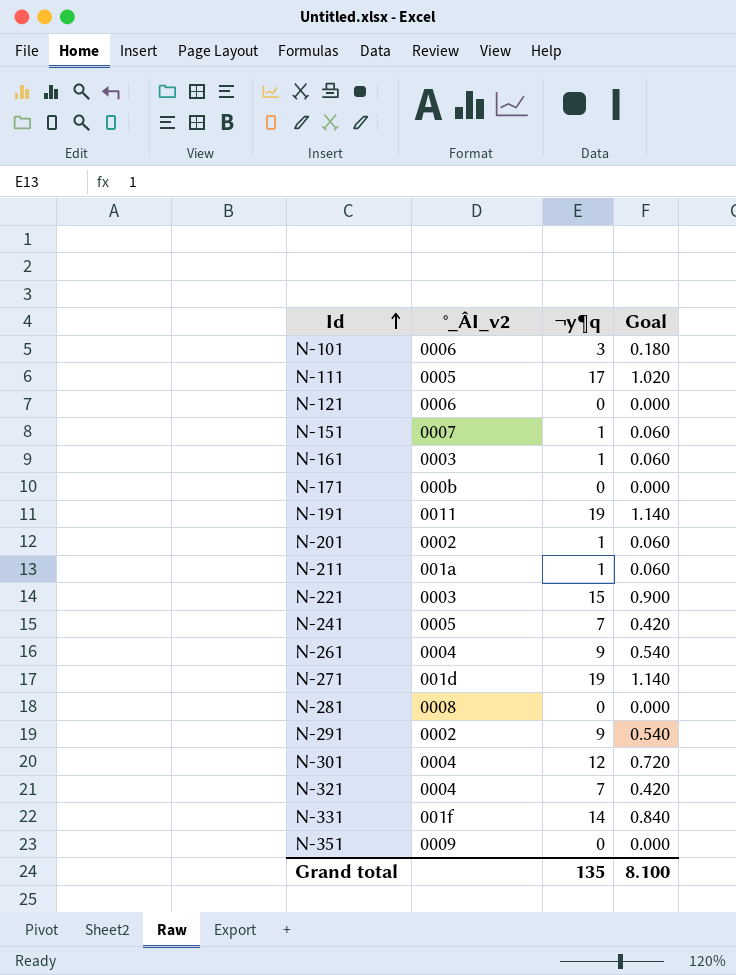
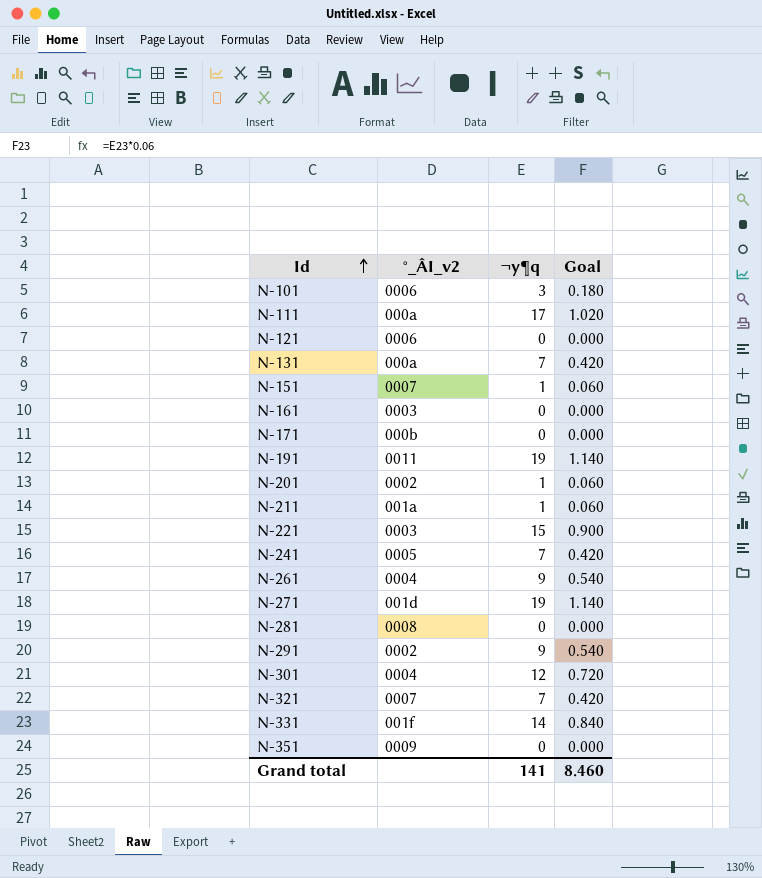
N-111 | °_ÂI_v2: 0005 -> 000a
row N-131: none -> 000a | 7 | 0.420
N-161 | ¬y¶q: 1 -> 0
N-161 | Goal: 0.060 -> 0.000
N-321 | °_ÂI_v2: 0004 -> 0007
Grand total | ¬y¶q: 135 -> 141
Grand total | Goal: 8.100 -> 8.460

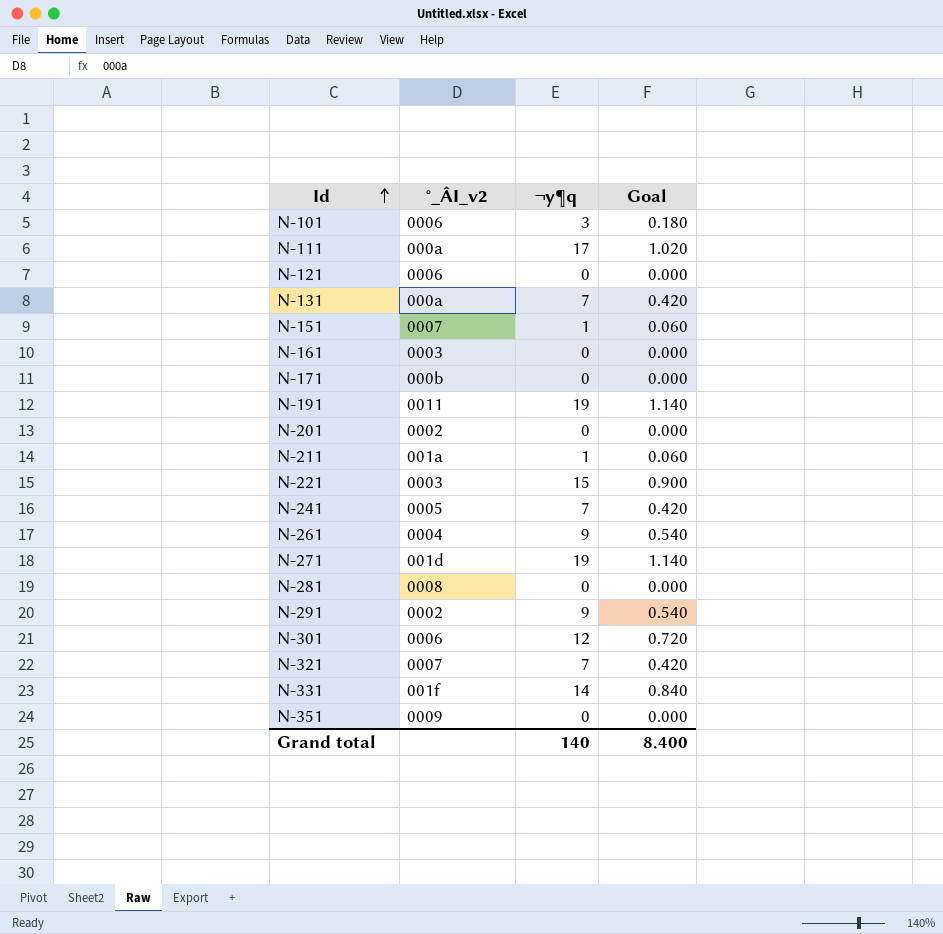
N-201 | ¬y¶q: 1 -> 0
N-201 | Goal: 0.060 -> 0.000
N-301 | °_ÂI_v2: 0004 -> 0006
Grand total | ¬y¶q: 141 -> 140
Grand total | Goal: 8.460 -> 8.400

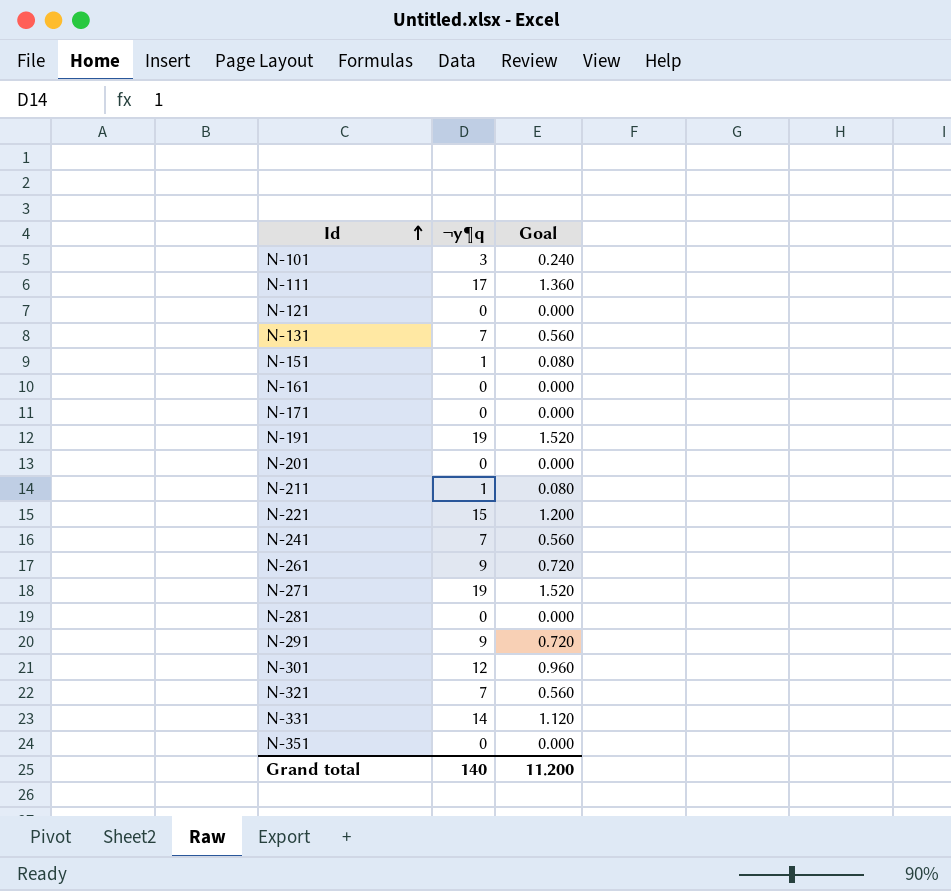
column °_ÂI_v2 | position: 2 -> none
column Goal | formula: [¬y¶q] * 0.06 -> [¬y¶q] * 0.08
Grand total | Goal: 8.400 -> 11.200

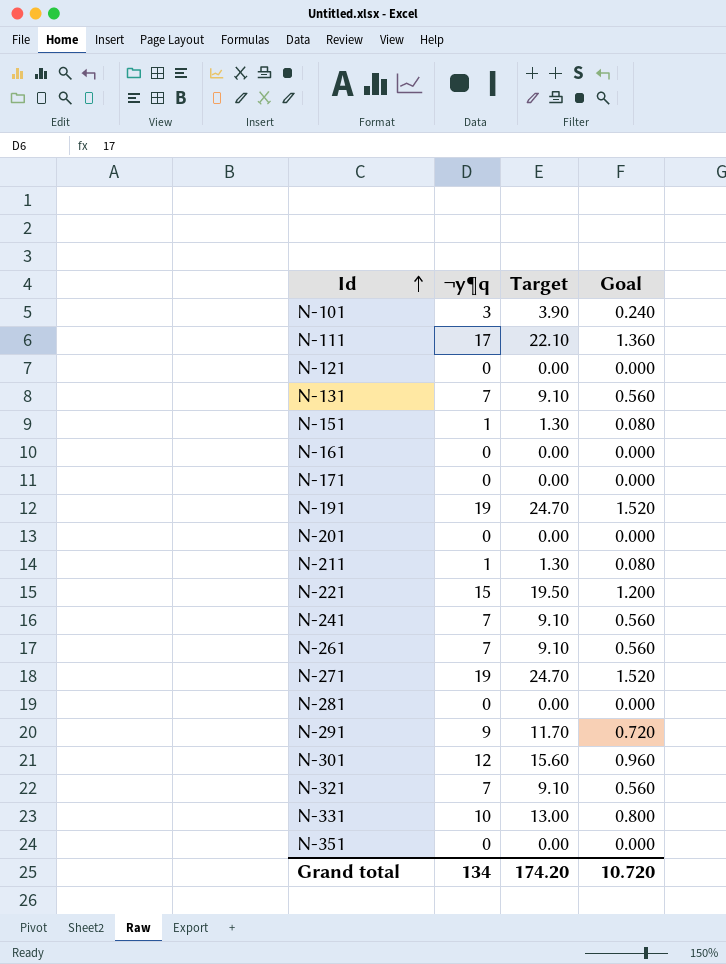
column Target | formula: none -> [¬y¶q] * 1.3
N-261 | ¬y¶q: 9 -> 7
N-261 | Goal: 0.720 -> 0.560
N-331 | ¬y¶q: 14 -> 10
N-331 | Goal: 1.120 -> 0.800
Grand total | ¬y¶q: 140 -> 134
Grand total | Goal: 11.200 -> 10.720

